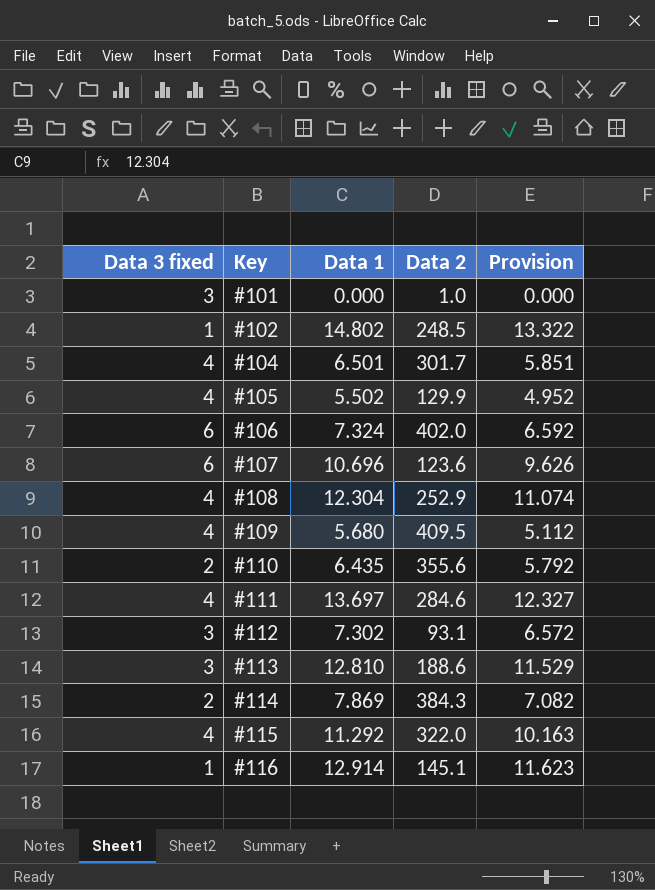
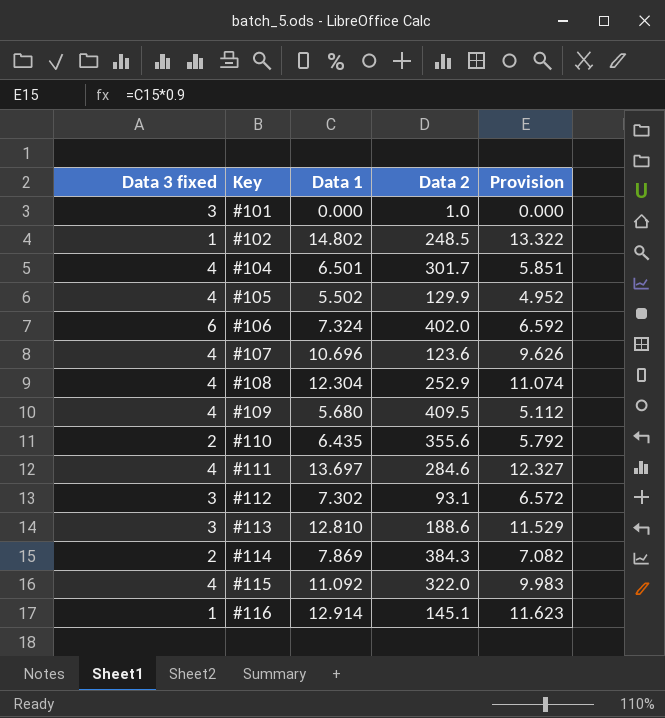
#107 | Data 3 fixed: 6 -> 4
#115 | Data 1: 11.292 -> 11.092
#115 | Provision: 10.163 -> 9.983

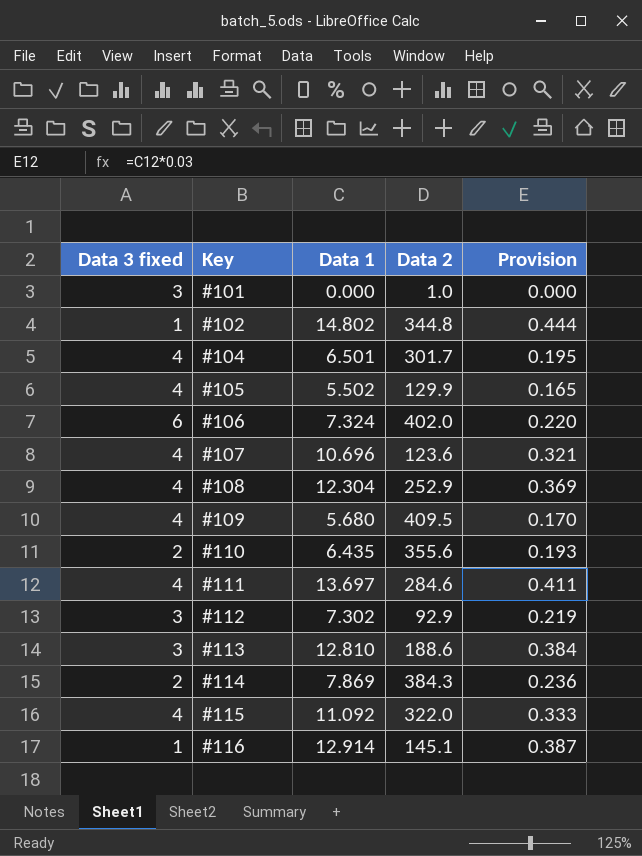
column Provision | formula: [Data 1] * 0.9 -> [Data 1] * 0.03
#102 | Data 2: 248.5 -> 344.8
#112 | Data 2: 93.1 -> 92.9

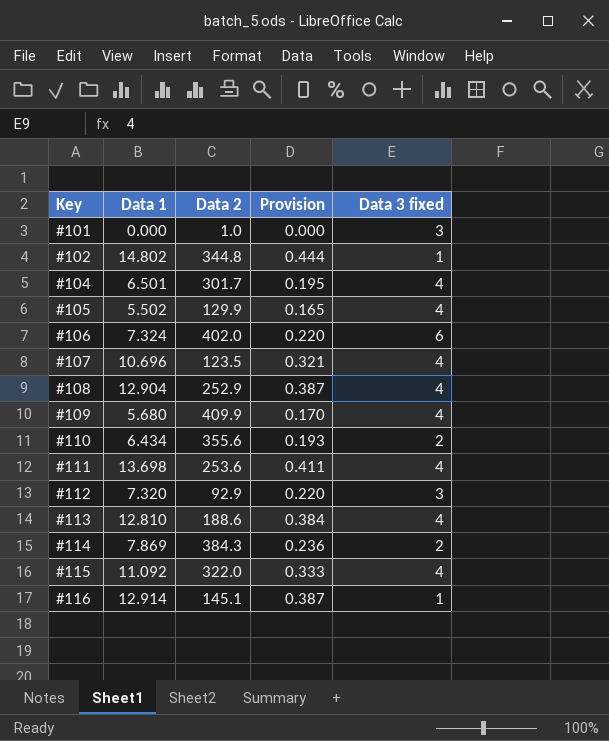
column Data 3 fixed | position: 1 -> 5
#107 | Data 2: 123.6 -> 123.5
#108 | Data 1: 12.304 -> 12.904
#108 | Provision: 0.369 -> 0.387
#109 | Data 2: 409.5 -> 409.9
#110 | Data 1: 6.435 -> 6.434
#111 | Data 1: 13.697 -> 13.698
#111 | Data 2: 284.6 -> 253.6
#112 | Data 1: 7.302 -> 7.320
#112 | Provision: 0.219 -> 0.220
#113 | Data 3 fixed: 3 -> 4

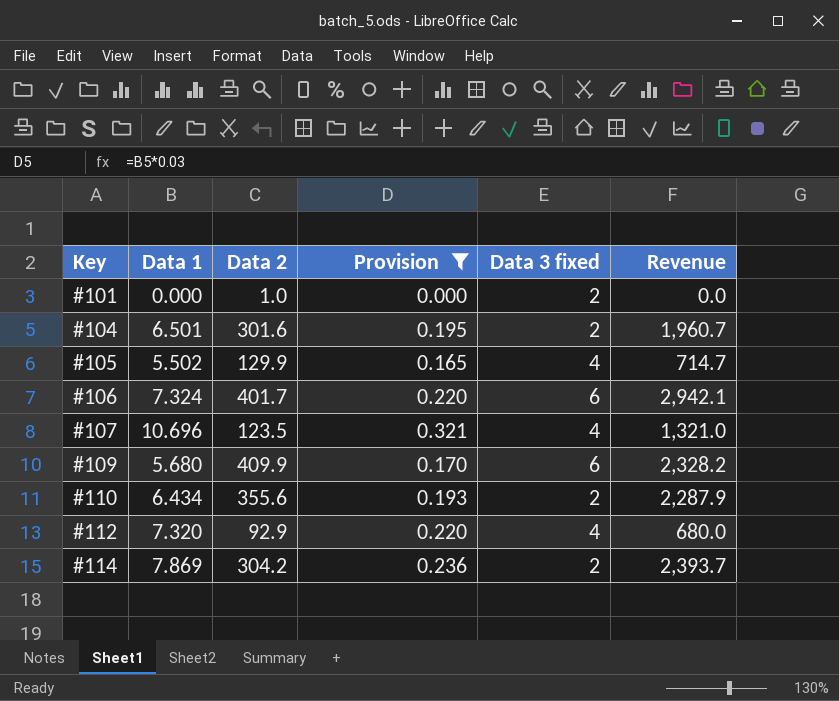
filter: none -> Provision <= 0.321
column Revenue | formula: none -> [Data 1] * [Data 2]
#101 | Data 3 fixed: 3 -> 2
#104 | Data 2: 301.7 -> 301.6
#104 | Data 3 fixed: 4 -> 2
#106 | Data 2: 402.0 -> 401.7
#109 | Data 3 fixed: 4 -> 6
#112 | Data 3 fixed: 3 -> 4
#114 | Data 2: 384.3 -> 304.2

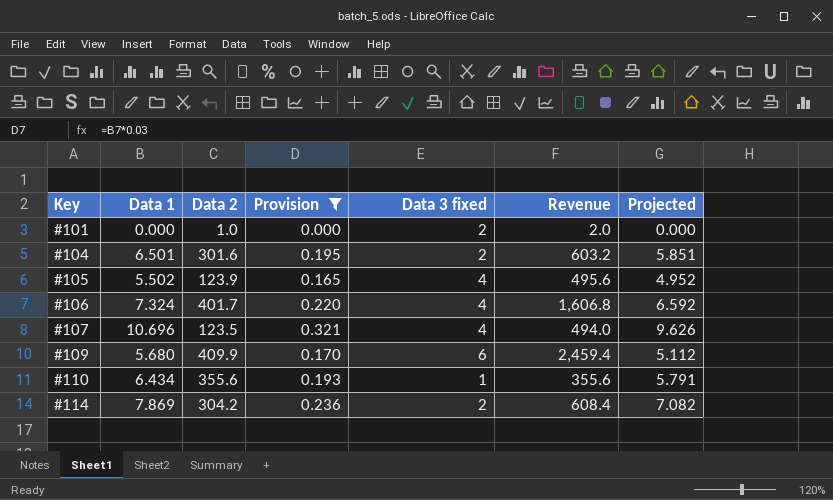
column Revenue | formula: [Data 1] * [Data 2] -> [Data 2] * [Data 3 fixed]
column Projected | formula: none -> [Data 1] * 0.9
row #112: 7.320 | 92.9 | 0.220 | 4 | 680.0 -> none
#105 | Data 2: 129.9 -> 123.9
#106 | Data 3 fixed: 6 -> 4
#110 | Data 3 fixed: 2 -> 1

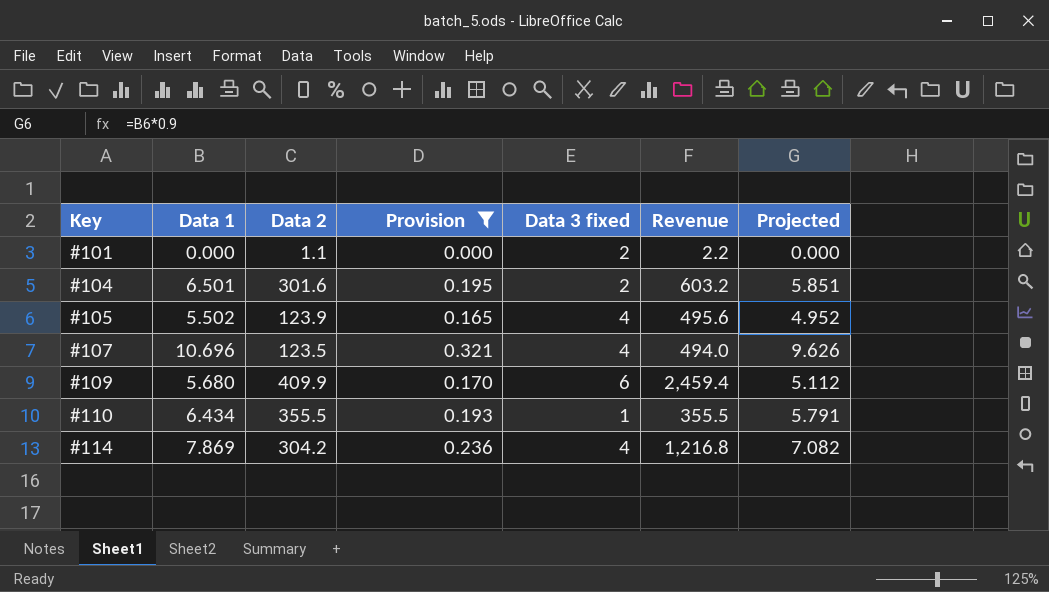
row #106: 7.324 | 401.7 | 0.220 | 4 | 1,606.8 | 6.592 -> none
#101 | Data 2: 1.0 -> 1.1
#101 | Revenue: 2.0 -> 2.2
#110 | Data 2: 355.6 -> 355.5
#110 | Revenue: 355.6 -> 355.5
#114 | Data 3 fixed: 2 -> 4
#114 | Revenue: 608.4 -> 1,216.8

